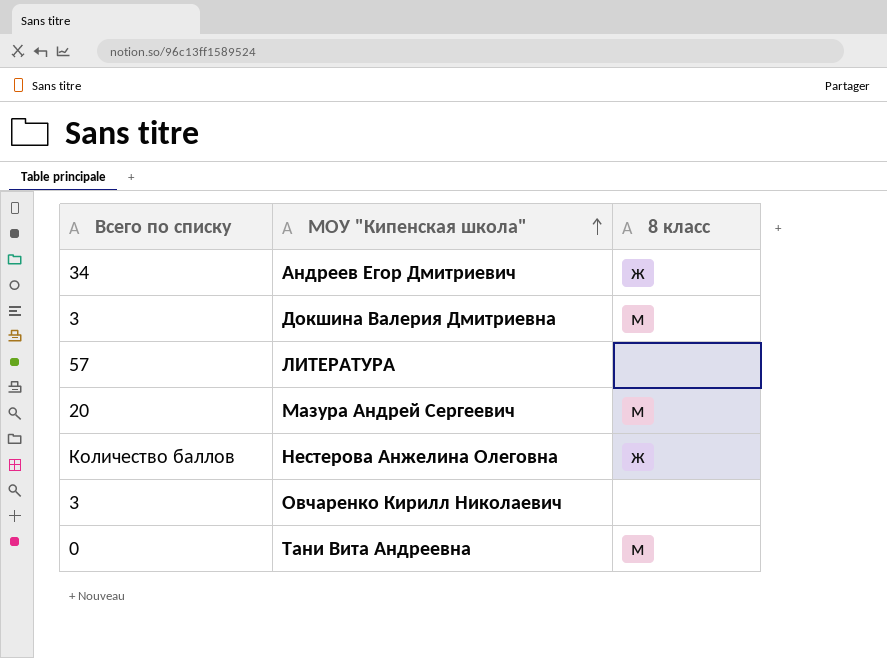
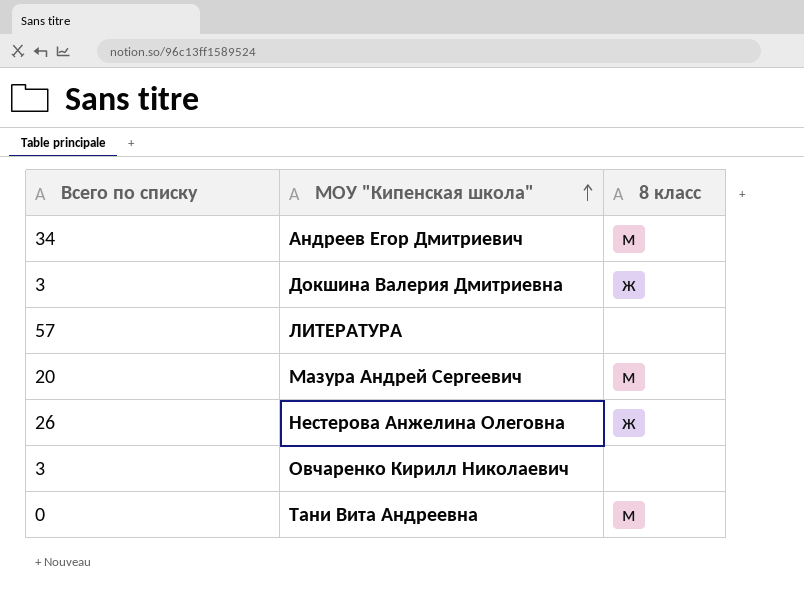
Андреев Егор Дмитриевич | 8 класс: ж -> м
Докшина Валерия Дмитриевна | 8 класс: м -> ж
Нестерова Анжелина Олеговна | Всего по списку: Количество баллов -> 26

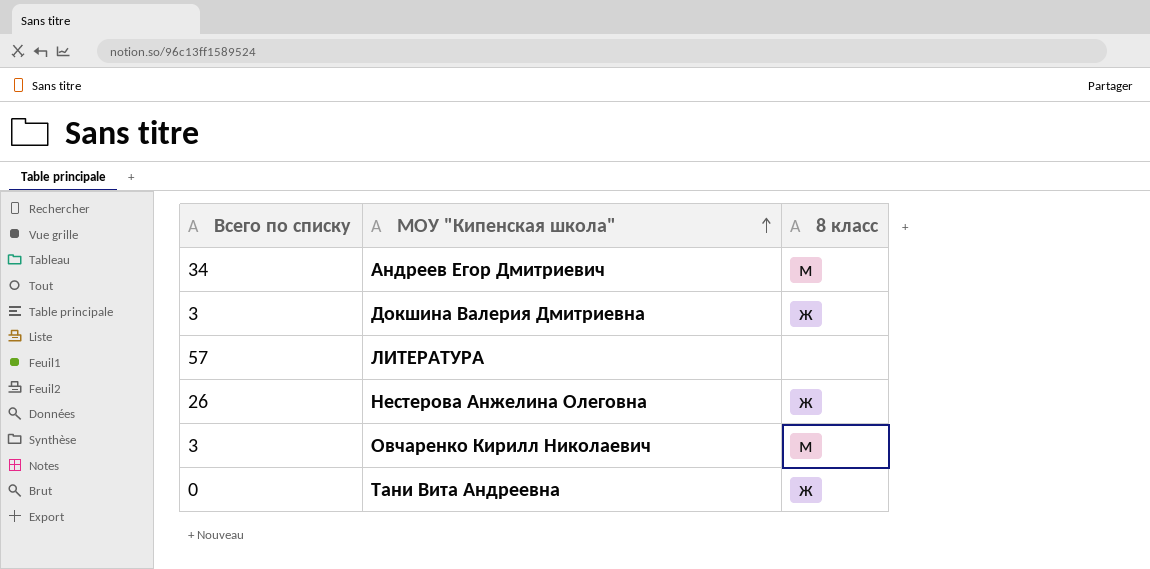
row Мазура Андрей Сергеевич: 20 | м -> none
Овчаренко Кирилл Николаевич | 8 класс: none -> м
Тани Вита Андреевна | 8 класс: м -> ж

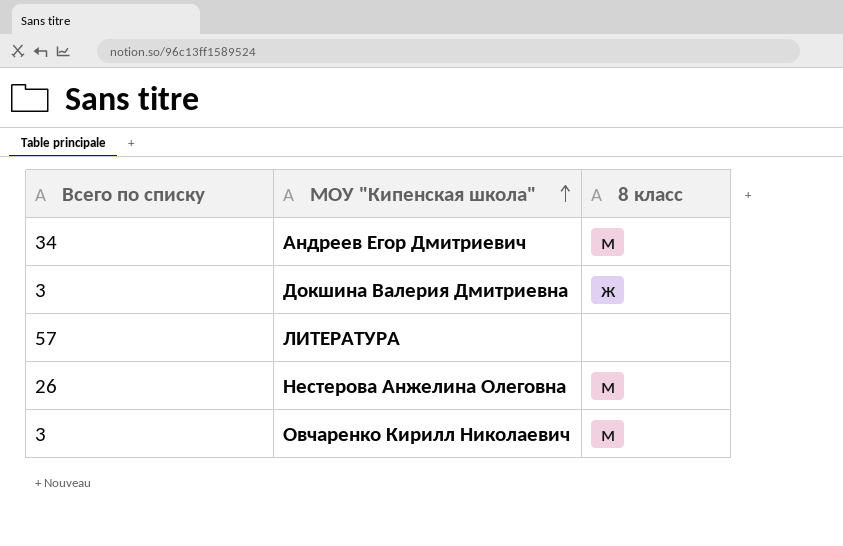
row Тани Вита Андреевна: 0 | ж -> none
Нестерова Анжелина Олеговна | 8 класс: ж -> м

